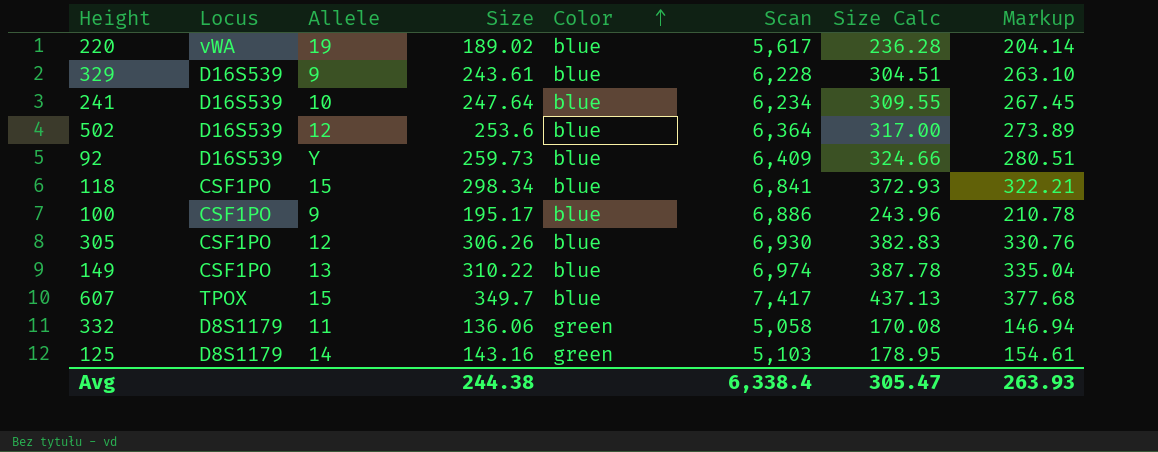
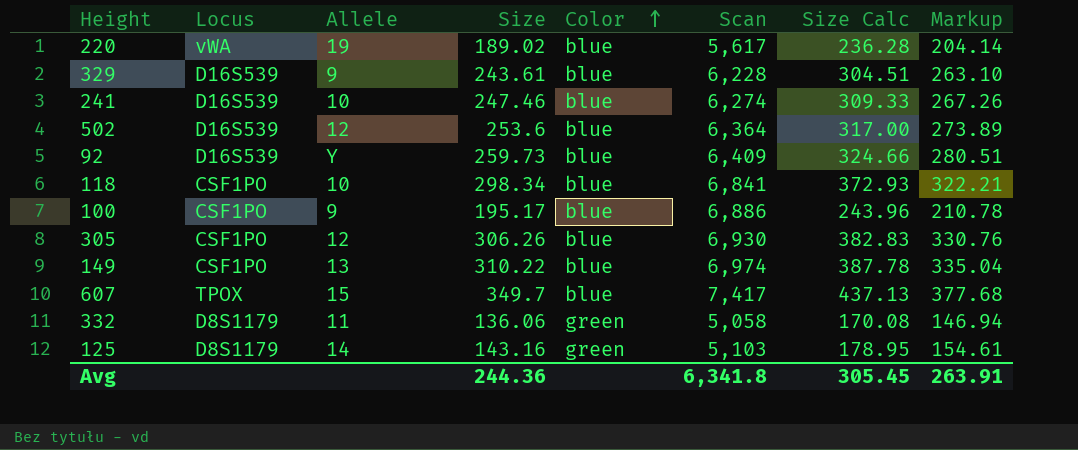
241 | Size: 247.64 -> 247.46
241 | Scan: 6,234 -> 6,274
241 | Size Calc: 309.55 -> 309.33
241 | Markup: 267.45 -> 267.26
118 | Allele: 15 -> 10
Avg | Size: 244.38 -> 244.36
Avg | Scan: 6,338.4 -> 6,341.8
Avg | Size Calc: 305.47 -> 305.45
Avg | Markup: 263.93 -> 263.91

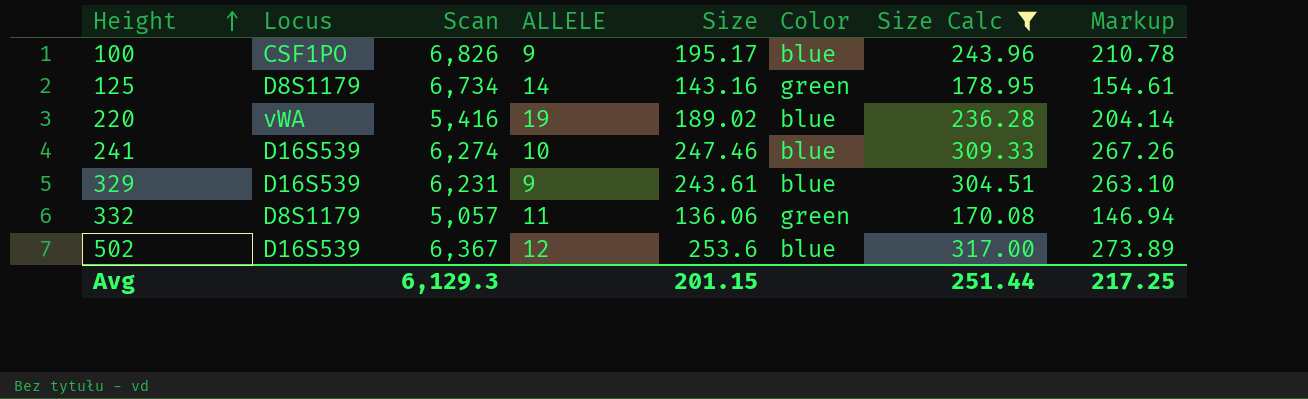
filter: none -> Size Calc <= 317.00
row order: Color ascending -> Height ascending
column Scan | position: 6 -> 3
column name: Allele -> ALLELE
100 | Scan: 6,886 -> 6,826
125 | Scan: 5,103 -> 6,734
220 | Scan: 5,617 -> 5,416
329 | Scan: 6,228 -> 6,231
332 | Scan: 5,058 -> 5,057
502 | Scan: 6,364 -> 6,367
Avg | Scan: 6,341.8 -> 6,129.3
Avg | Size: 244.36 -> 201.15
Avg | Size Calc: 305.45 -> 251.44
Avg | Markup: 263.91 -> 217.25

